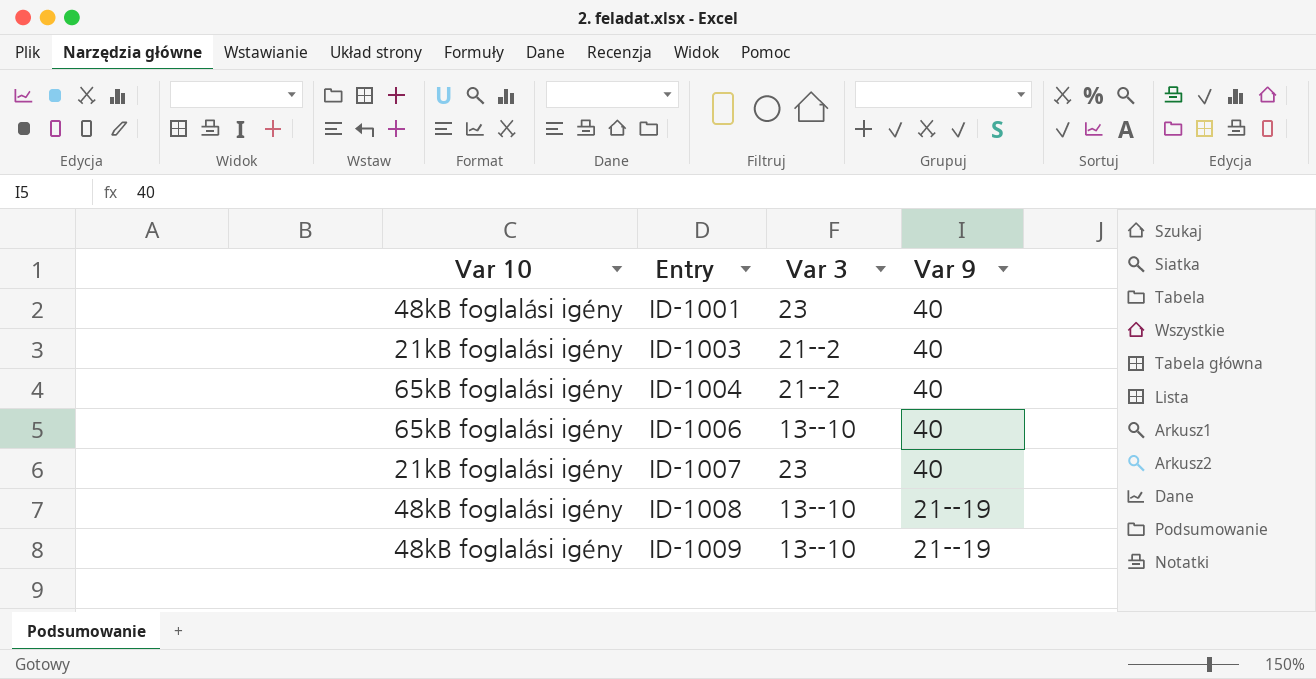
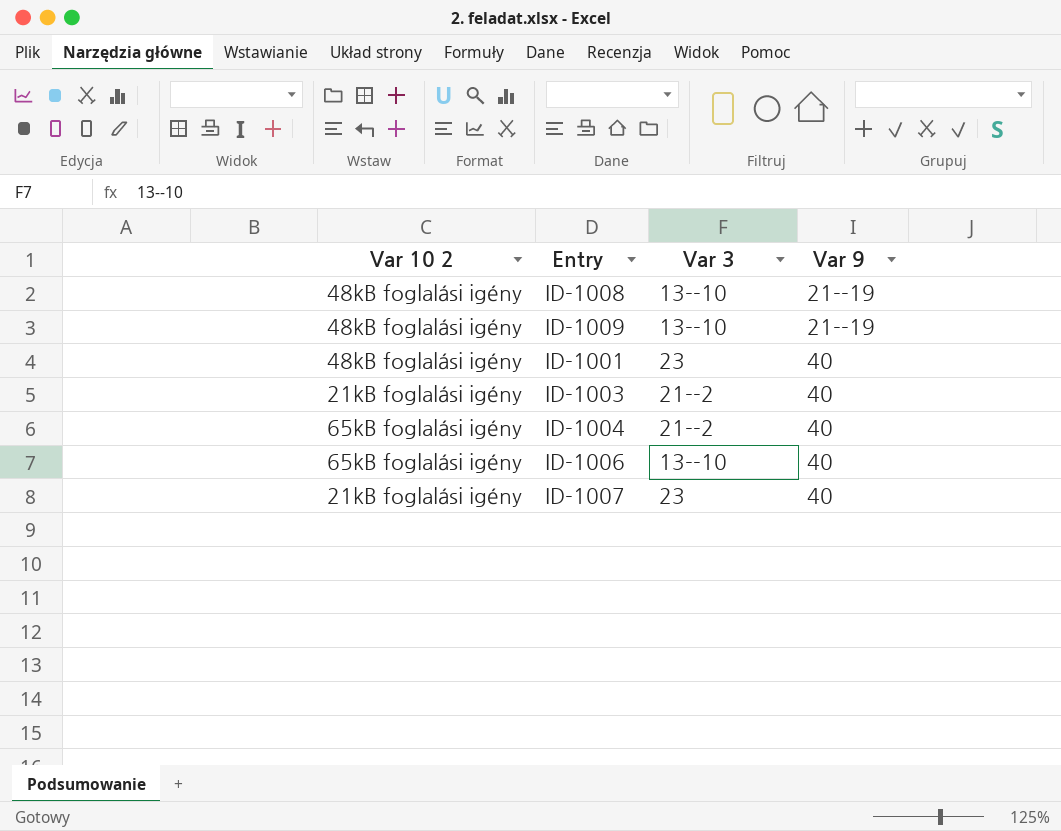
row order: Entry ascending -> Var 9 ascending
column name: Var 10 -> Var 10 2

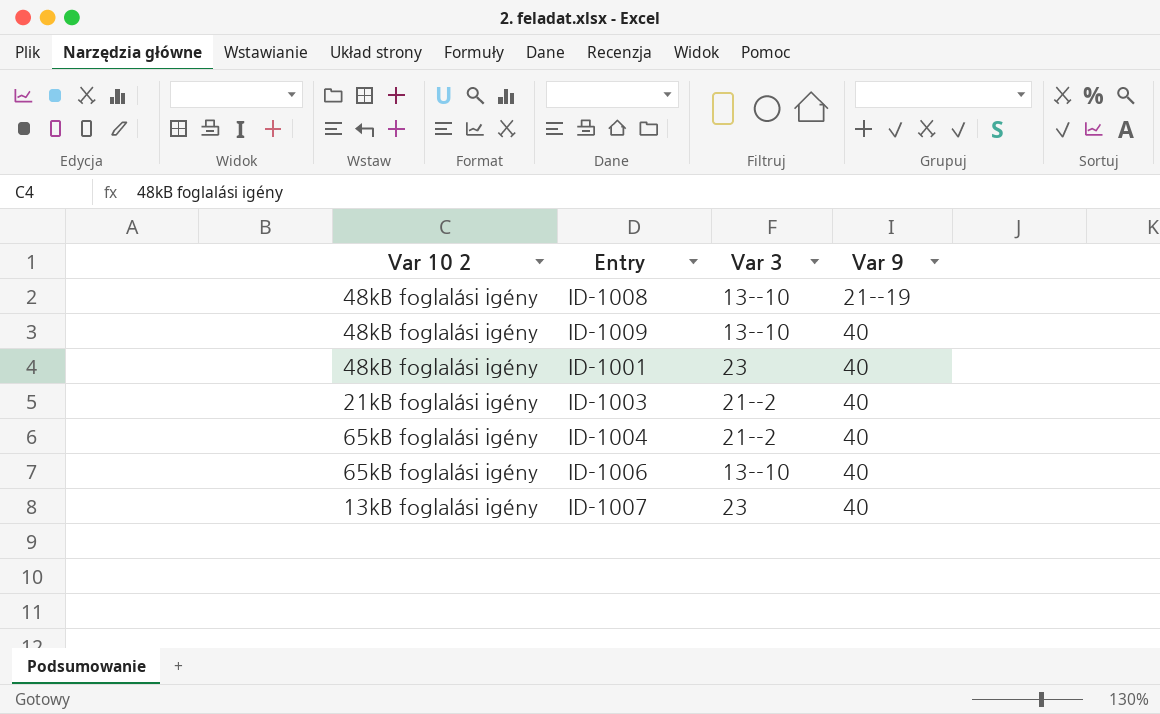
ID-1009 | Var 9: 21--19 -> 40
ID-1007 | Var 10 2: 21kB foglalási igény -> 13kB foglalási igény

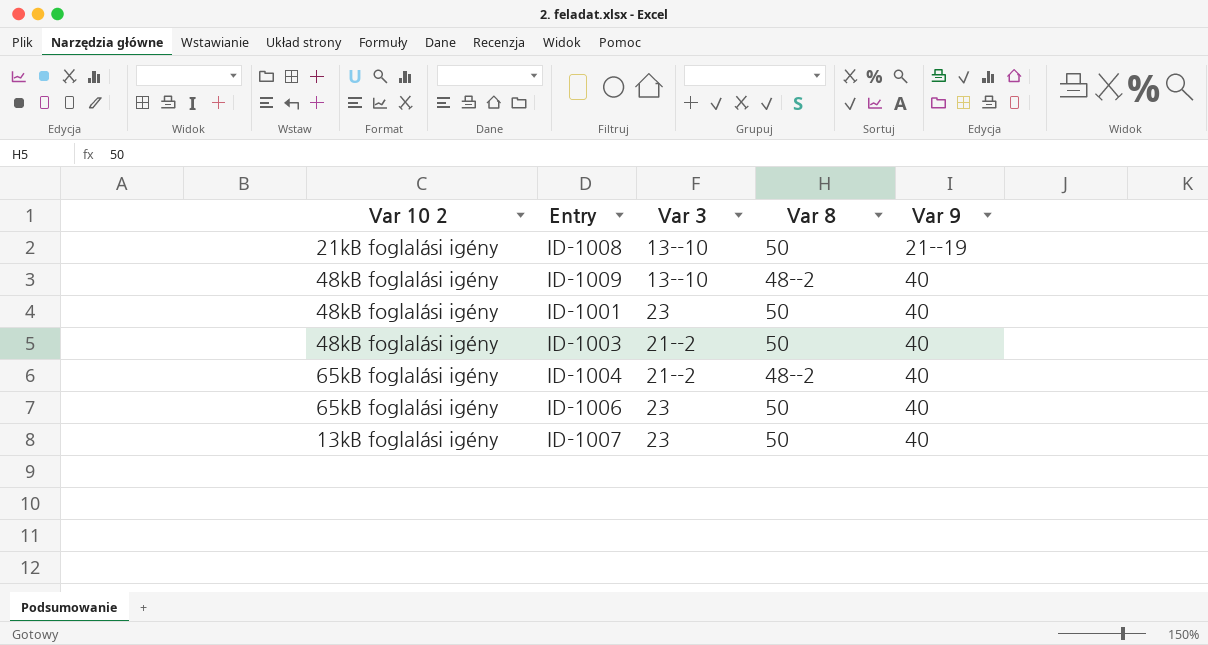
column Var 8 | position: none -> 4
ID-1008 | Var 10 2: 48kB foglalási igény -> 21kB foglalási igény
ID-1003 | Var 10 2: 21kB foglalási igény -> 48kB foglalási igény
ID-1006 | Var 3: 13--10 -> 23

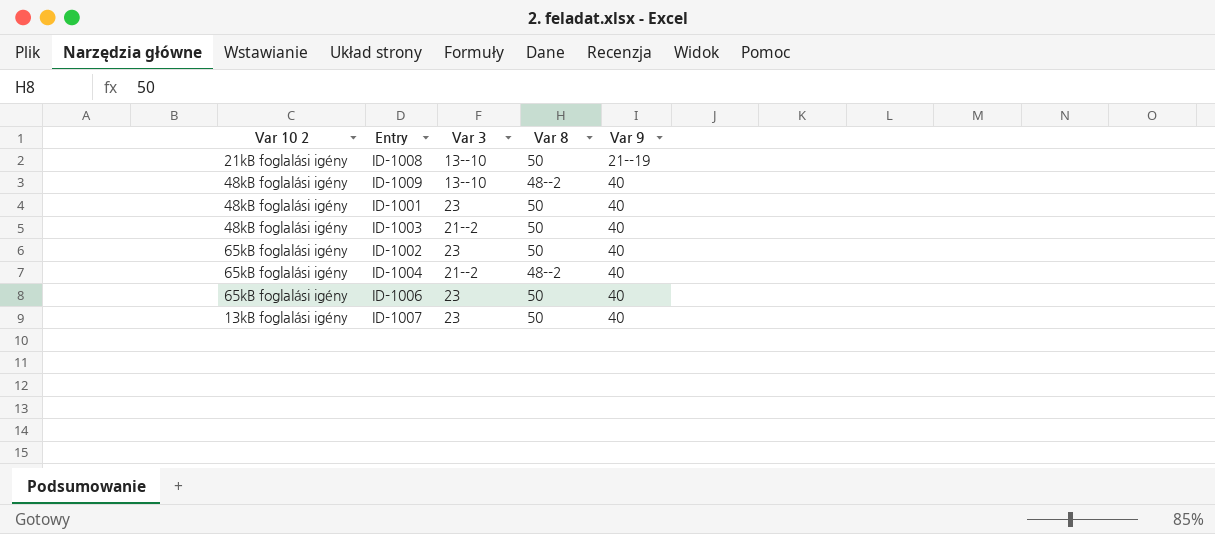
row ID-1002: none -> 65kB foglalási igény | 23 | 50 | 40

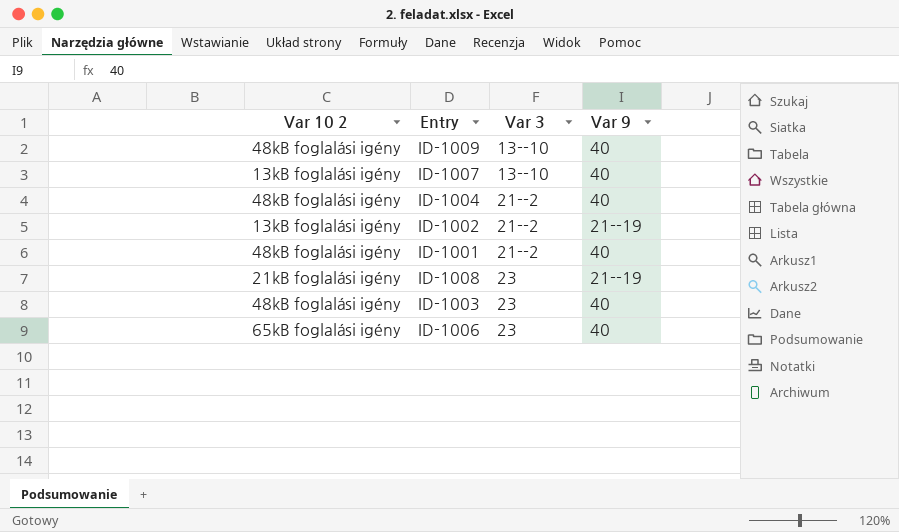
row order: Var 9 ascending -> Var 3 ascending
column Var 8 | position: 4 -> none
ID-1007 | Var 3: 23 -> 13--10
ID-1004 | Var 10 2: 65kB foglalási igény -> 48kB foglalási igény
ID-1002 | Var 10 2: 65kB foglalási igény -> 13kB foglalási igény
ID-1002 | Var 3: 23 -> 21--2
ID-1002 | Var 9: 40 -> 21--19
ID-1001 | Var 3: 23 -> 21--2
ID-1008 | Var 3: 13--10 -> 23
ID-1003 | Var 3: 21--2 -> 23

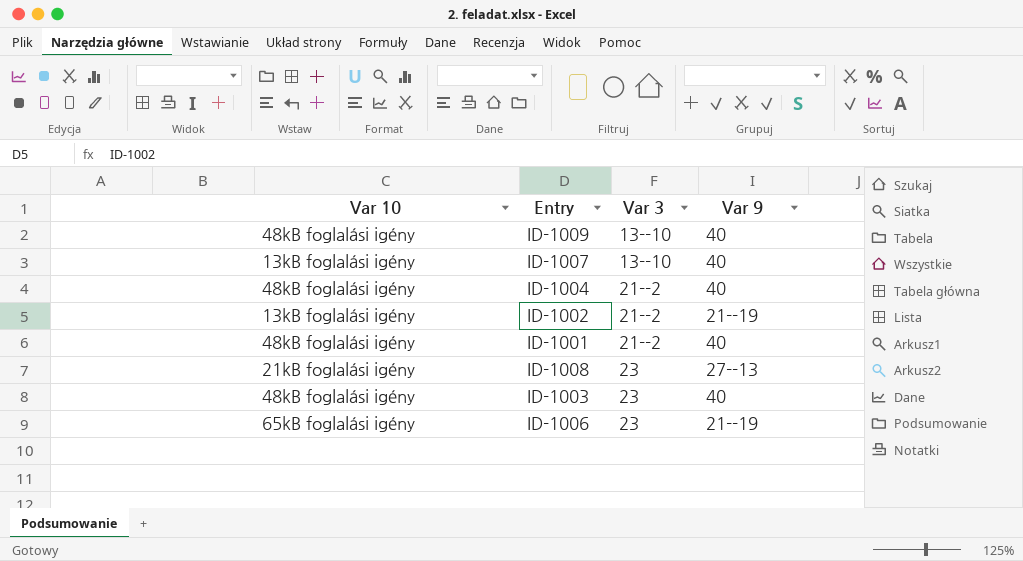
column name: Var 10 2 -> Var 10
ID-1008 | Var 9: 21--19 -> 27--13
ID-1006 | Var 9: 40 -> 21--19

